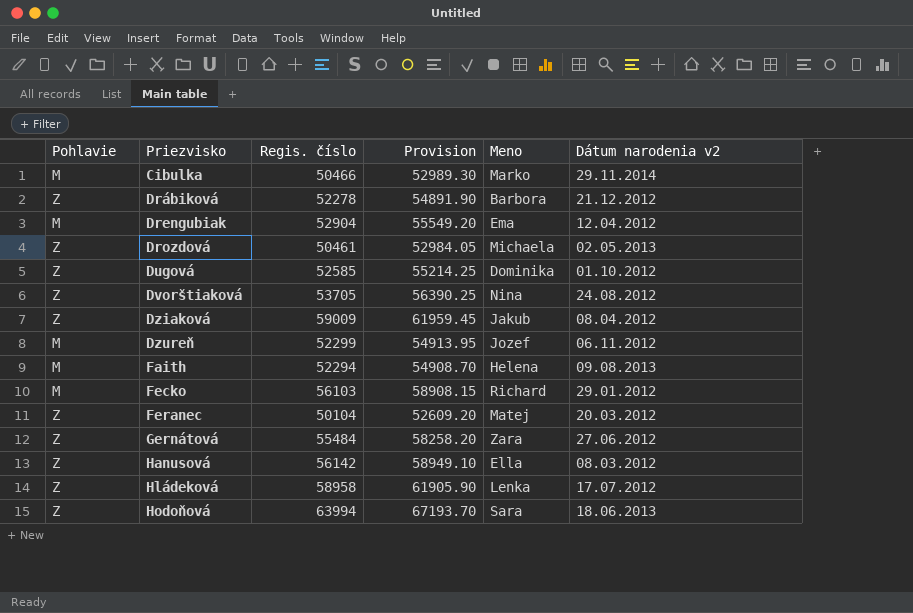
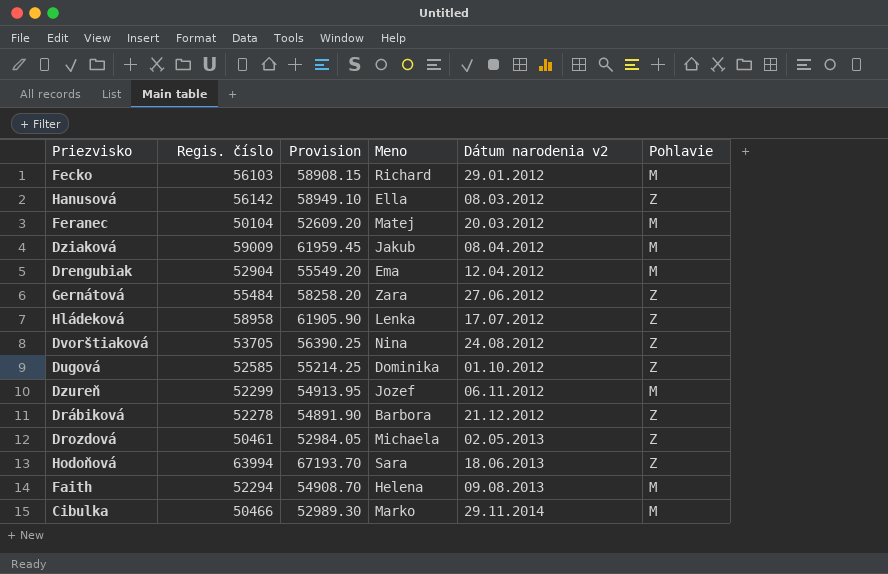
row order: Priezvisko ascending -> Dátum narodenia v2 ascending
column Pohlavie | position: 1 -> 6
Feranec | Pohlavie: Z -> M
Dziaková | Pohlavie: Z -> M

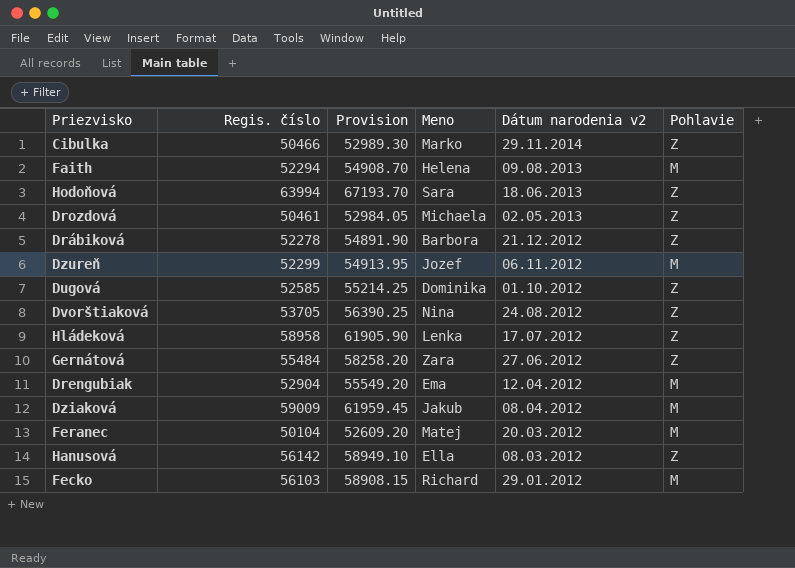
row order: Dátum narodenia v2 ascending -> Dátum narodenia v2 descending
Cibulka | Pohlavie: M -> Z

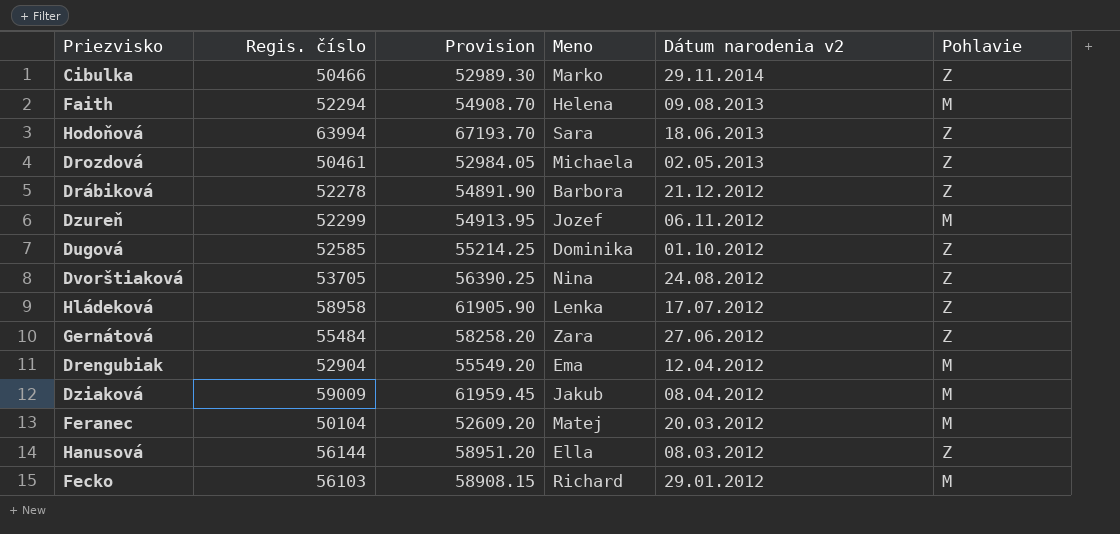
Hanusová | Regis. číslo: 56142 -> 56144
Hanusová | Provision: 58949.10 -> 58951.20

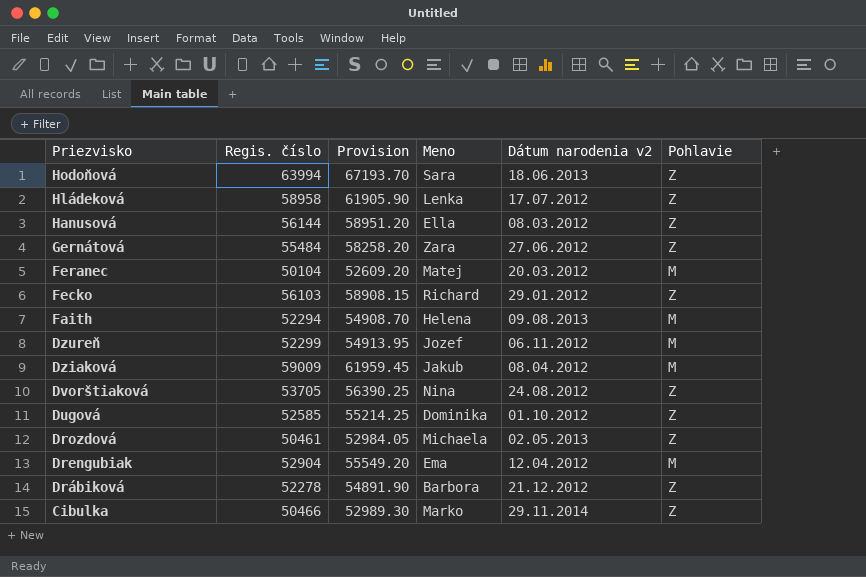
row order: Dátum narodenia v2 descending -> Priezvisko descending
Fecko | Pohlavie: M -> Z

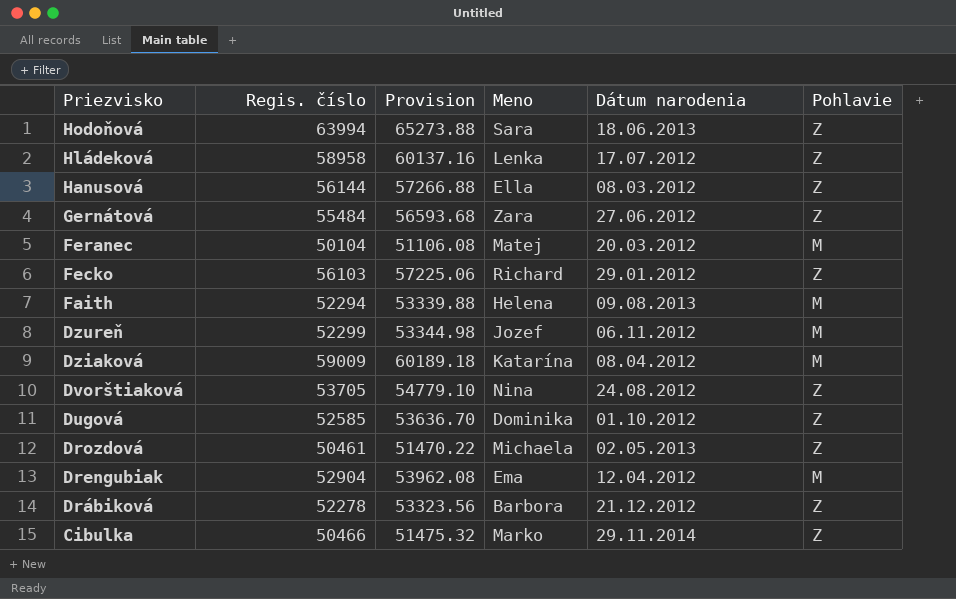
column Provision | formula: [Regis. číslo] * 1.05 -> [Regis. číslo] * 1.02
column name: Dátum narodenia v2 -> Dátum narodenia
Dziaková | Meno: Jakub -> Katarína

